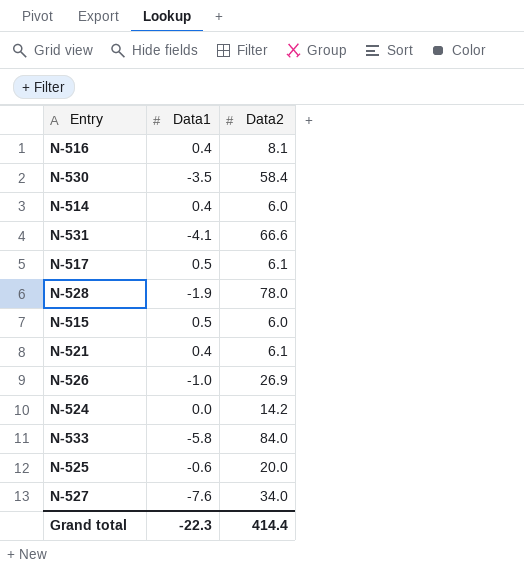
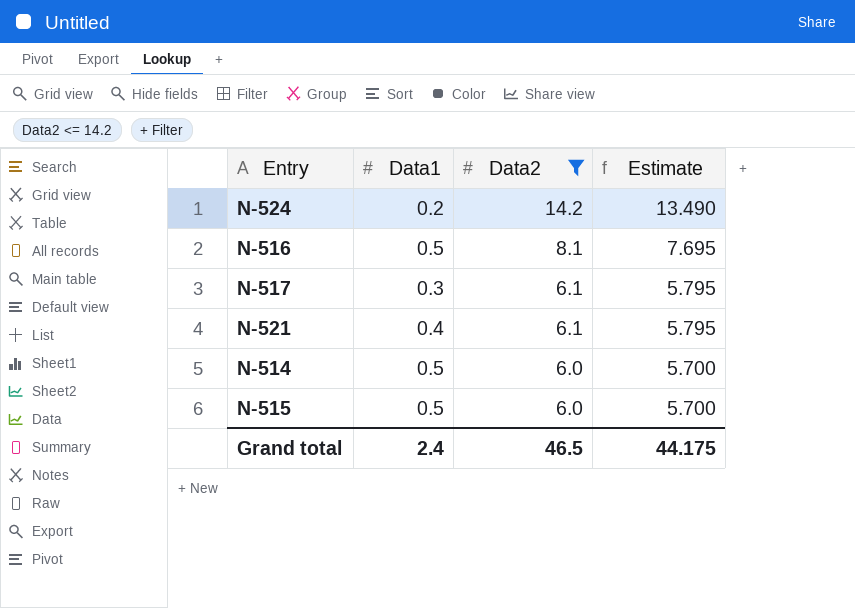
filter: none -> Data2 <= 14.2
row order: none -> Data2 descending
column Estimate | formula: none -> [Data2] * 0.95
N-524 | Data1: 0.0 -> 0.2
N-516 | Data1: 0.4 -> 0.5
N-517 | Data1: 0.5 -> 0.3
N-514 | Data1: 0.4 -> 0.5
Grand total | Data1: -22.3 -> 2.4
Grand total | Data2: 414.4 -> 46.5

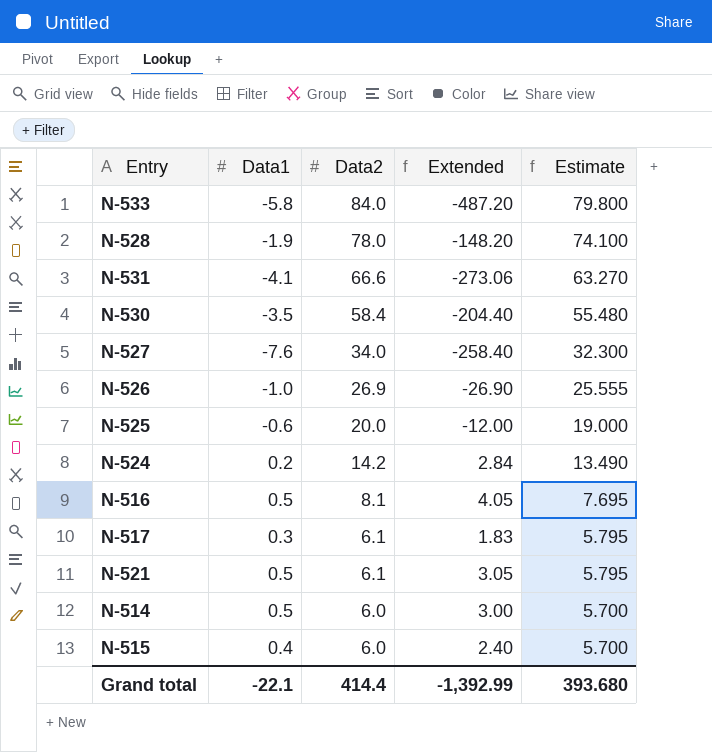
filter: Data2 <= 14.2 -> none
column Extended | formula: none -> [Data1] * [Data2]
N-521 | Data1: 0.4 -> 0.5
N-515 | Data1: 0.5 -> 0.4
Grand total | Data1: 2.4 -> -22.1
Grand total | Data2: 46.5 -> 414.4
Grand total | Estimate: 44.175 -> 393.680

